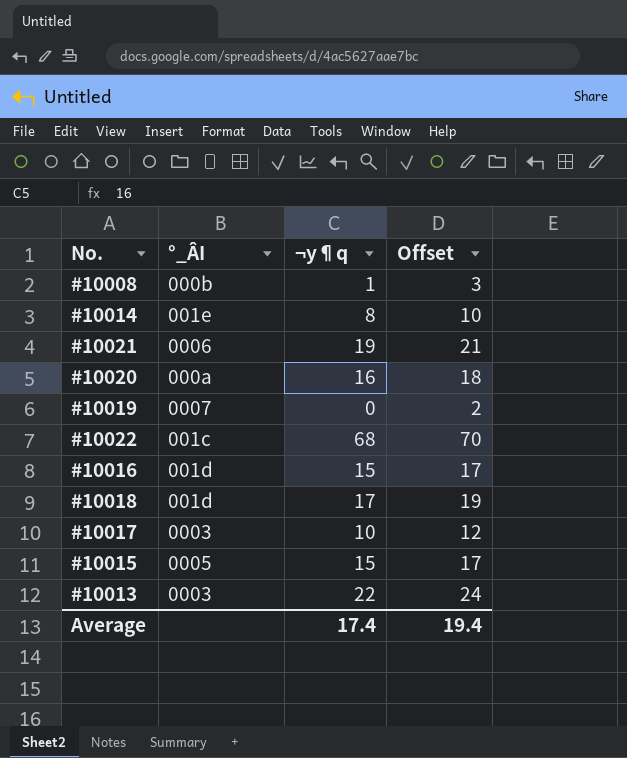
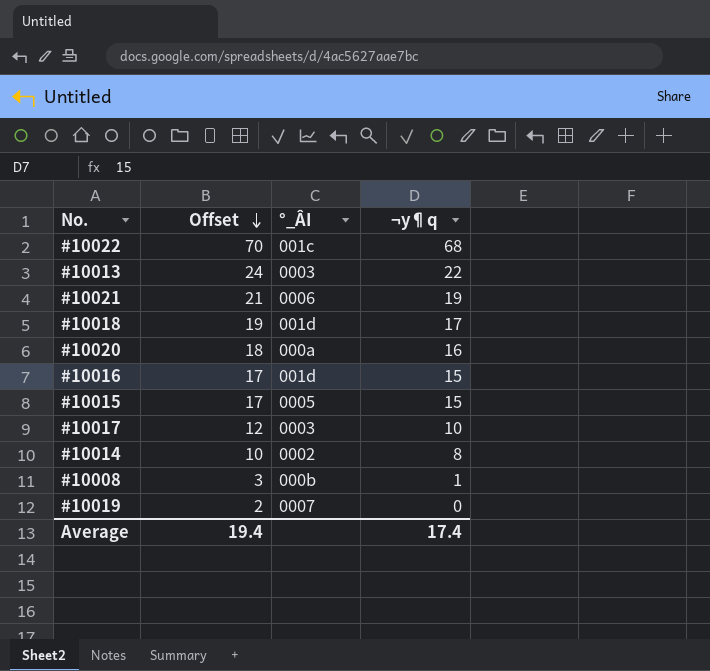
row order: none -> Offset descending
column Offset | position: 4 -> 2
#10014 | °_ÂI: 001e -> 0002

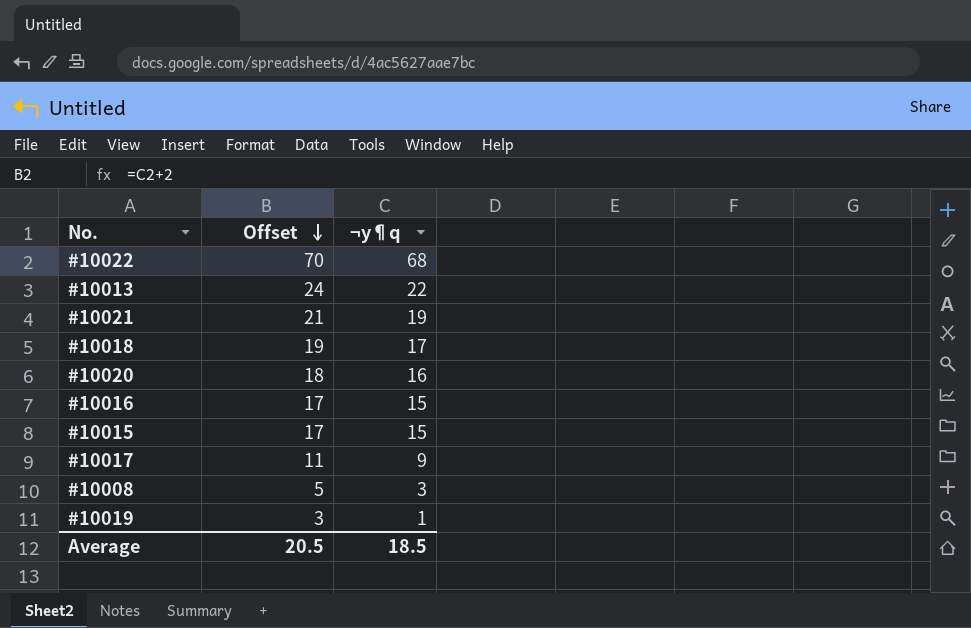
column °_ÂI | position: 3 -> none
row #10014: 10 | 0002 | 8 -> none
#10017 | Offset: 12 -> 11
#10017 | ¬y¶q: 10 -> 9
#10008 | Offset: 3 -> 5
#10008 | ¬y¶q: 1 -> 3
#10019 | Offset: 2 -> 3
#10019 | ¬y¶q: 0 -> 1
Average | Offset: 19.4 -> 20.5
Average | ¬y¶q: 17.4 -> 18.5

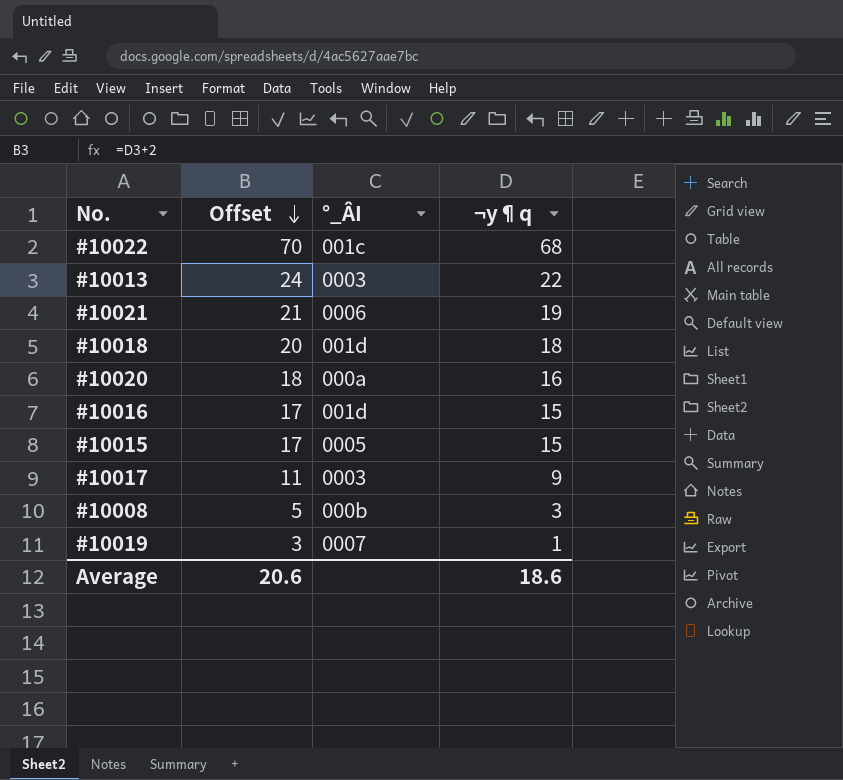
column °_ÂI | position: none -> 3
#10018 | Offset: 19 -> 20
#10018 | ¬y¶q: 17 -> 18
Average | Offset: 20.5 -> 20.6
Average | ¬y¶q: 18.5 -> 18.6

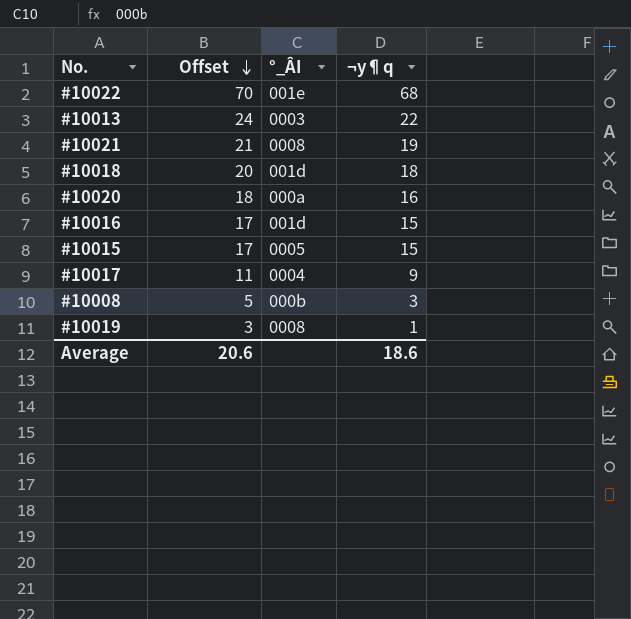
#10022 | °_ÂI: 001c -> 001e
#10021 | °_ÂI: 0006 -> 0008
#10017 | °_ÂI: 0003 -> 0004
#10019 | °_ÂI: 0007 -> 0008

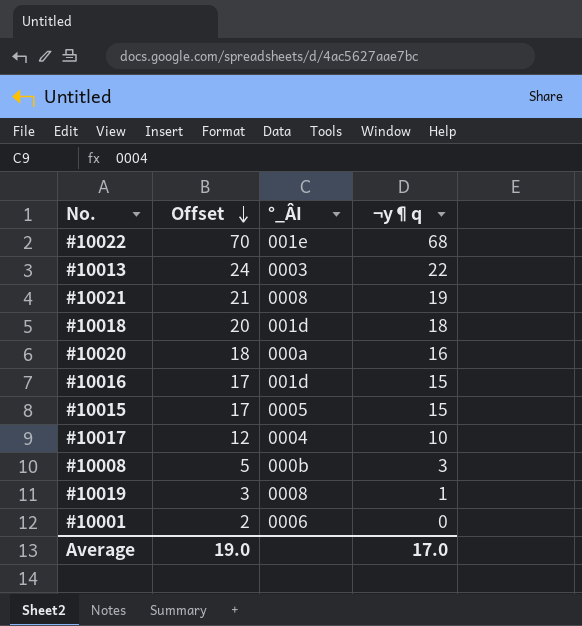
#10017 | Offset: 11 -> 12
#10017 | ¬y¶q: 9 -> 10
row #10001: none -> 2 | 0006 | 0
Average | Offset: 20.6 -> 19.0
Average | ¬y¶q: 18.6 -> 17.0

